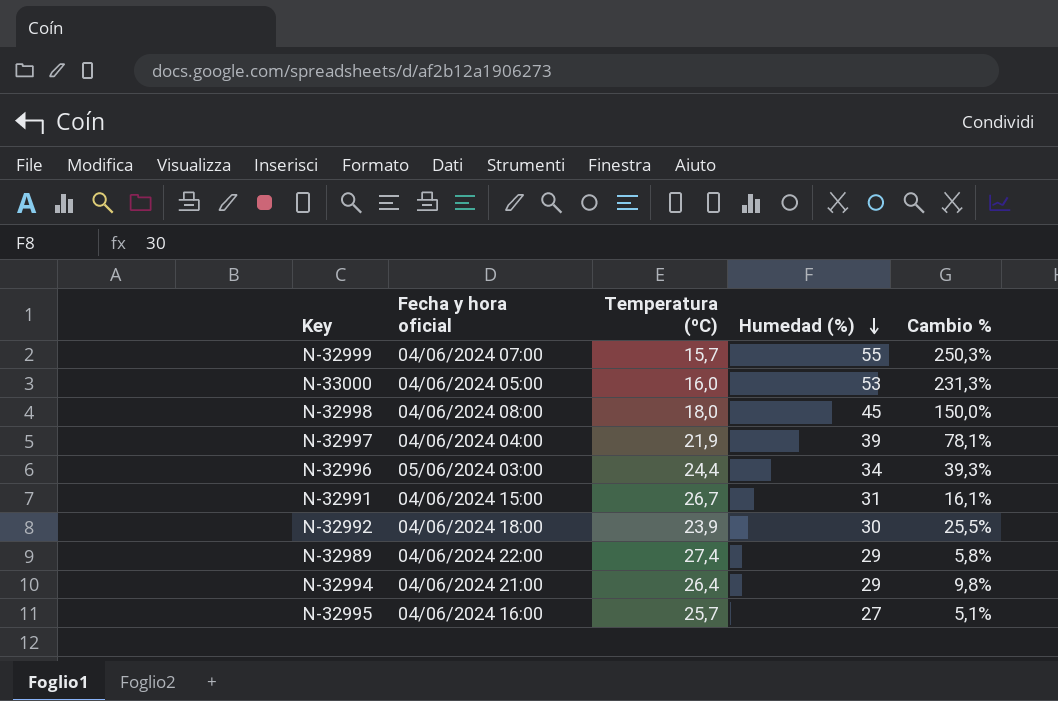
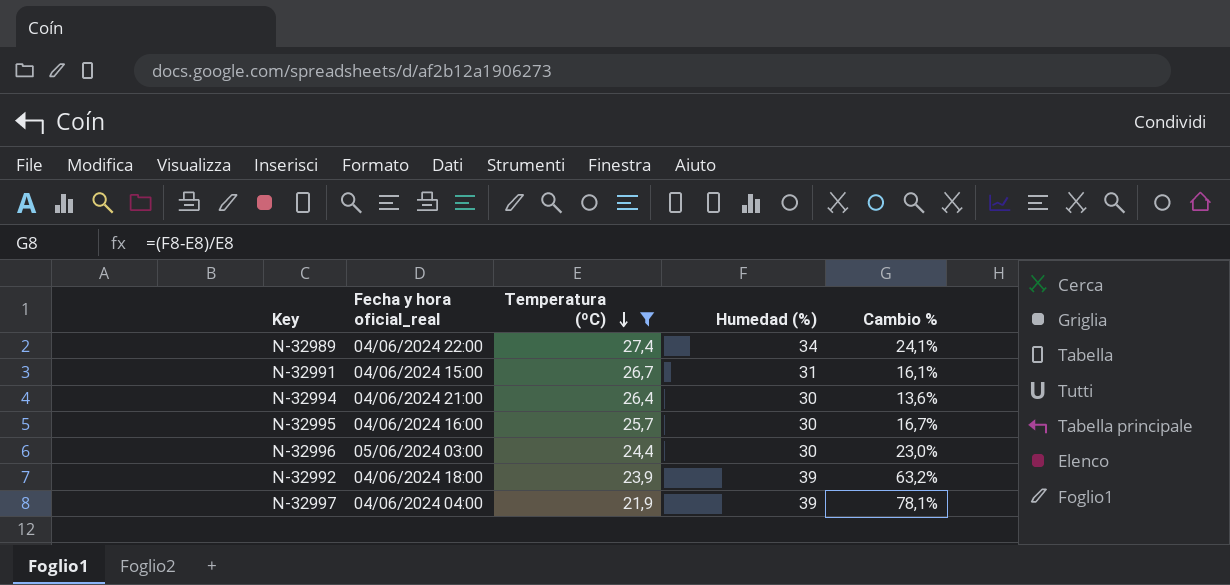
filter: none -> Temperatura (ºC) >= 21,9
row order: Humedad (%) descending -> Temperatura (ºC) descending
column name: Fecha y hora oficial -> Fecha y hora oficial_real
N-32989 | Humedad (%): 29 -> 34
N-32989 | Cambio %: 5,8% -> 24,1%
N-32994 | Humedad (%): 29 -> 30
N-32994 | Cambio %: 9,8% -> 13,6%
N-32995 | Humedad (%): 27 -> 30
N-32995 | Cambio %: 5,1% -> 16,7%
N-32996 | Humedad (%): 34 -> 30
N-32996 | Cambio %: 39,3% -> 23,0%
N-32992 | Humedad (%): 30 -> 39
N-32992 | Cambio %: 25,5% -> 63,2%

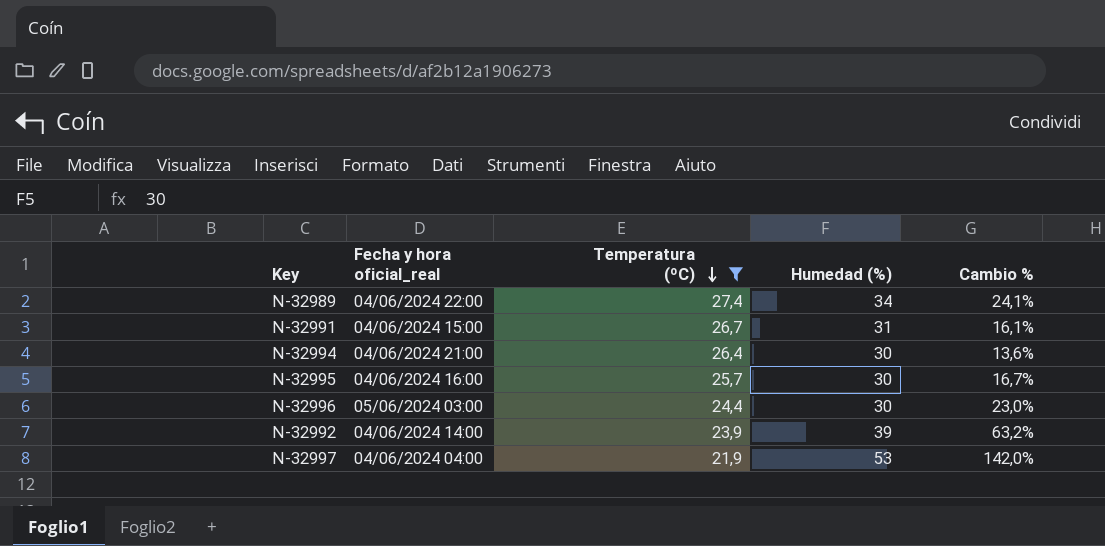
N-32992 | Fecha y hora oficial_real: 04/06/2024 18:00 -> 04/06/2024 14:00
N-32997 | Humedad (%): 39 -> 53
N-32997 | Cambio %: 78,1% -> 142,0%

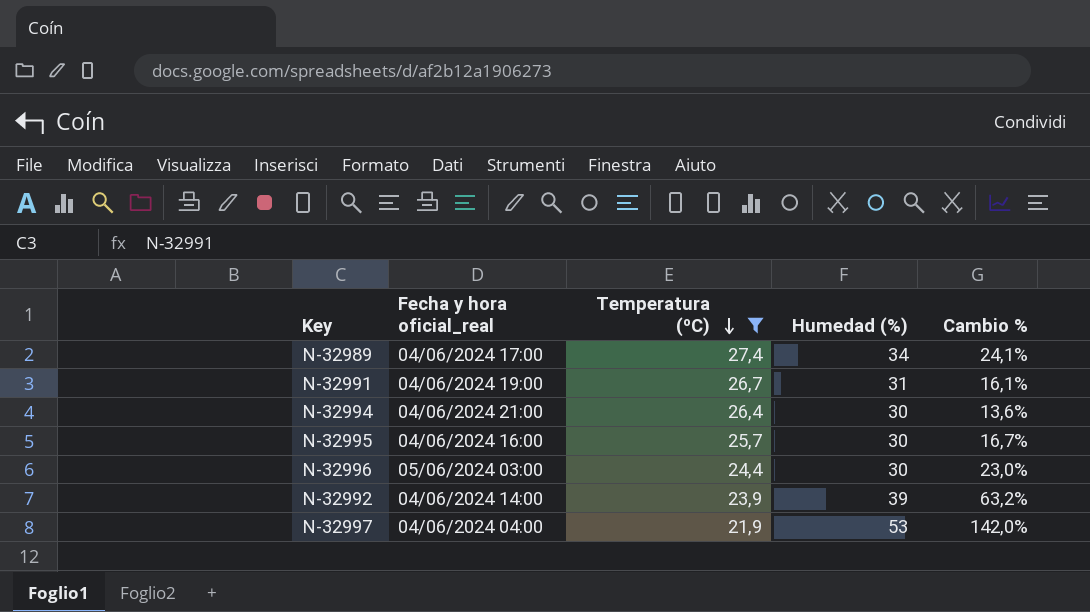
N-32989 | Fecha y hora oficial_real: 04/06/2024 22:00 -> 04/06/2024 17:00
N-32991 | Fecha y hora oficial_real: 04/06/2024 15:00 -> 04/06/2024 19:00

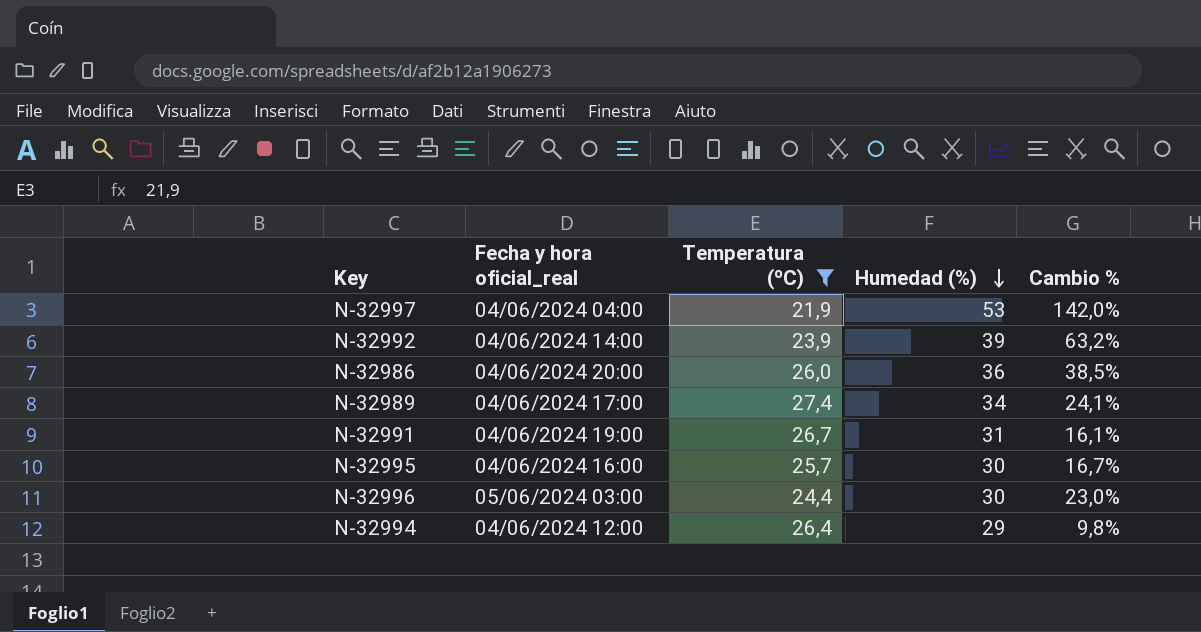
row order: Temperatura (ºC) descending -> Humedad (%) descending
row N-32986: none -> 04/06/2024 20:00 | 26,0 | 36 | 38,5%
N-32994 | Fecha y hora oficial_real: 04/06/2024 21:00 -> 04/06/2024 12:00
N-32994 | Humedad (%): 30 -> 29
N-32994 | Cambio %: 13,6% -> 9,8%

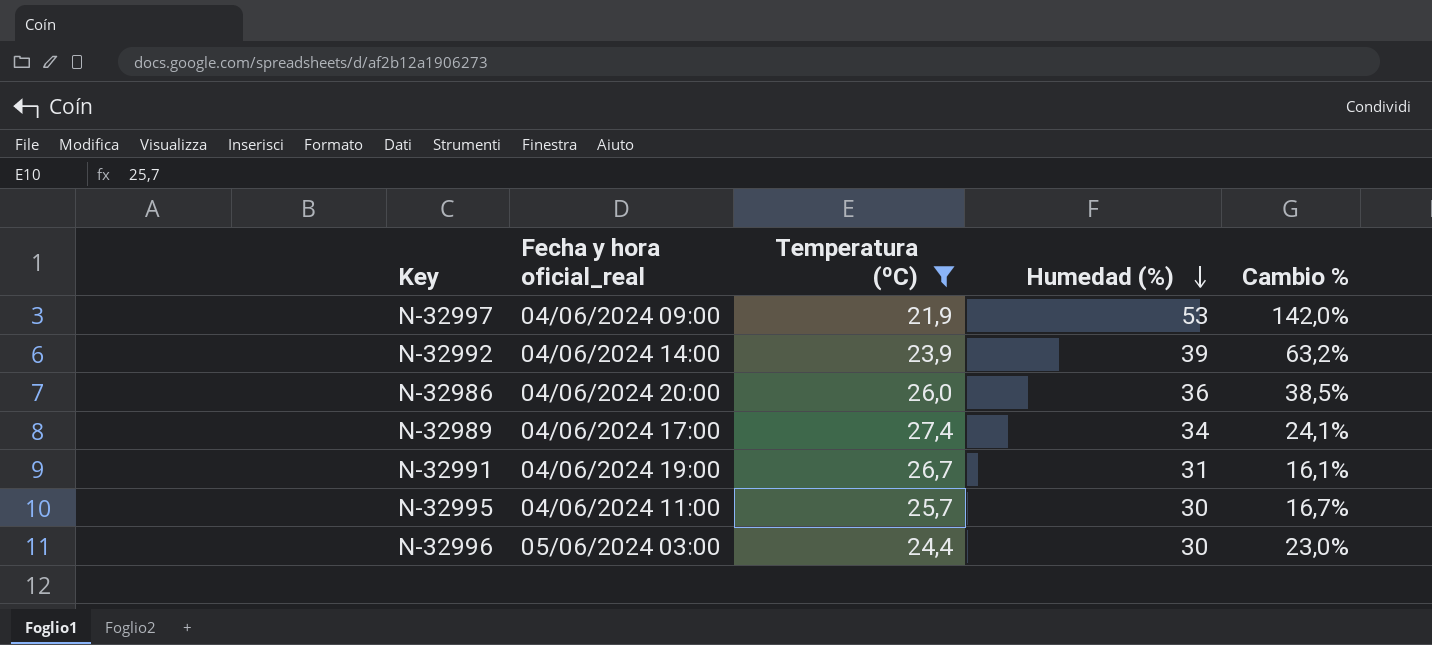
row N-32994: 04/06/2024 12:00 | 26,4 | 29 | 9,8% -> none
N-32997 | Fecha y hora oficial_real: 04/06/2024 04:00 -> 04/06/2024 09:00
N-32995 | Fecha y hora oficial_real: 04/06/2024 16:00 -> 04/06/2024 11:00

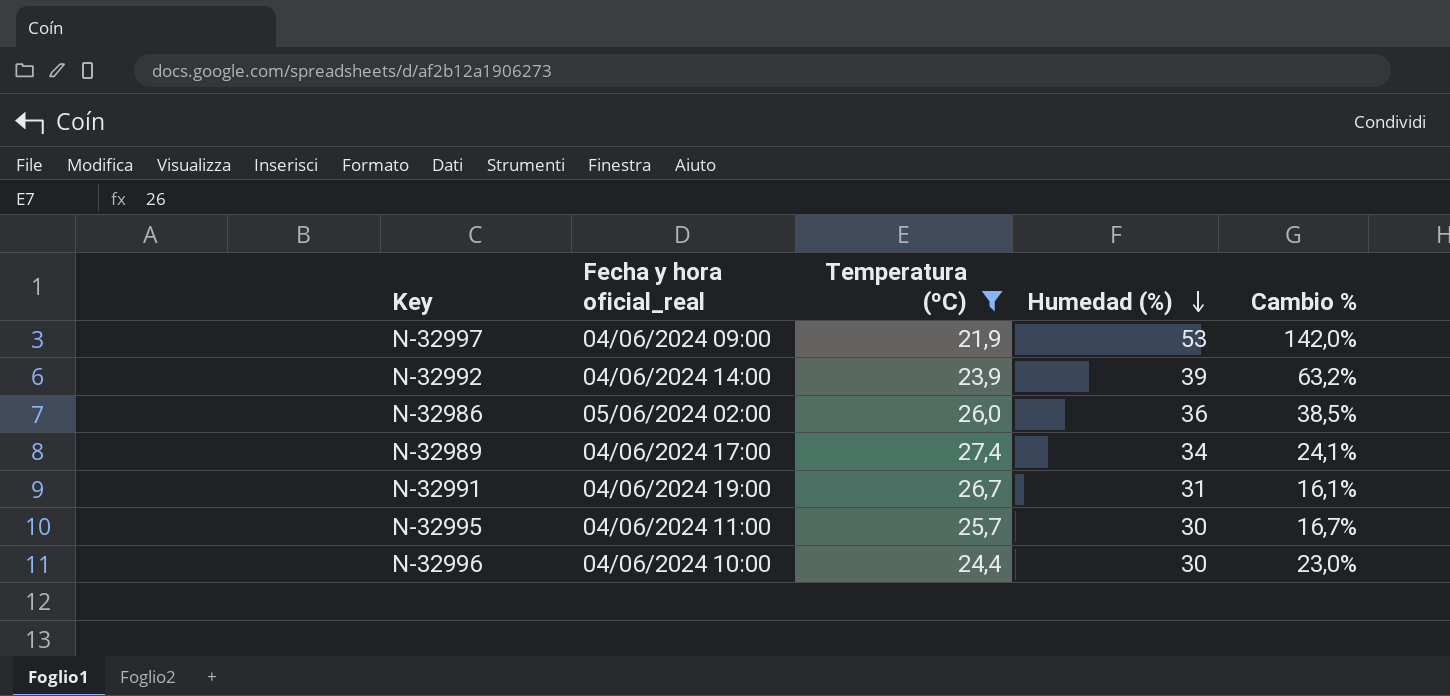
N-32986 | Fecha y hora oficial_real: 04/06/2024 20:00 -> 05/06/2024 02:00
N-32996 | Fecha y hora oficial_real: 05/06/2024 03:00 -> 04/06/2024 10:00

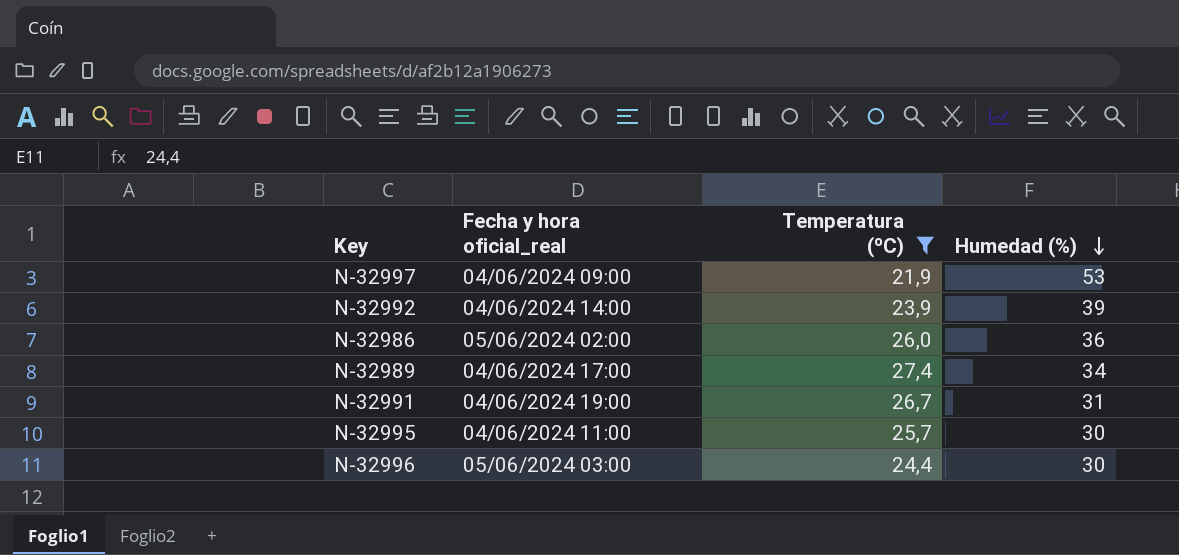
column Cambio % | formula: ([Humedad (%)] - [Temperatura (ºC)]) / [Temperatura (ºC)] -> none
N-32996 | Fecha y hora oficial_real: 04/06/2024 10:00 -> 05/06/2024 03:00

